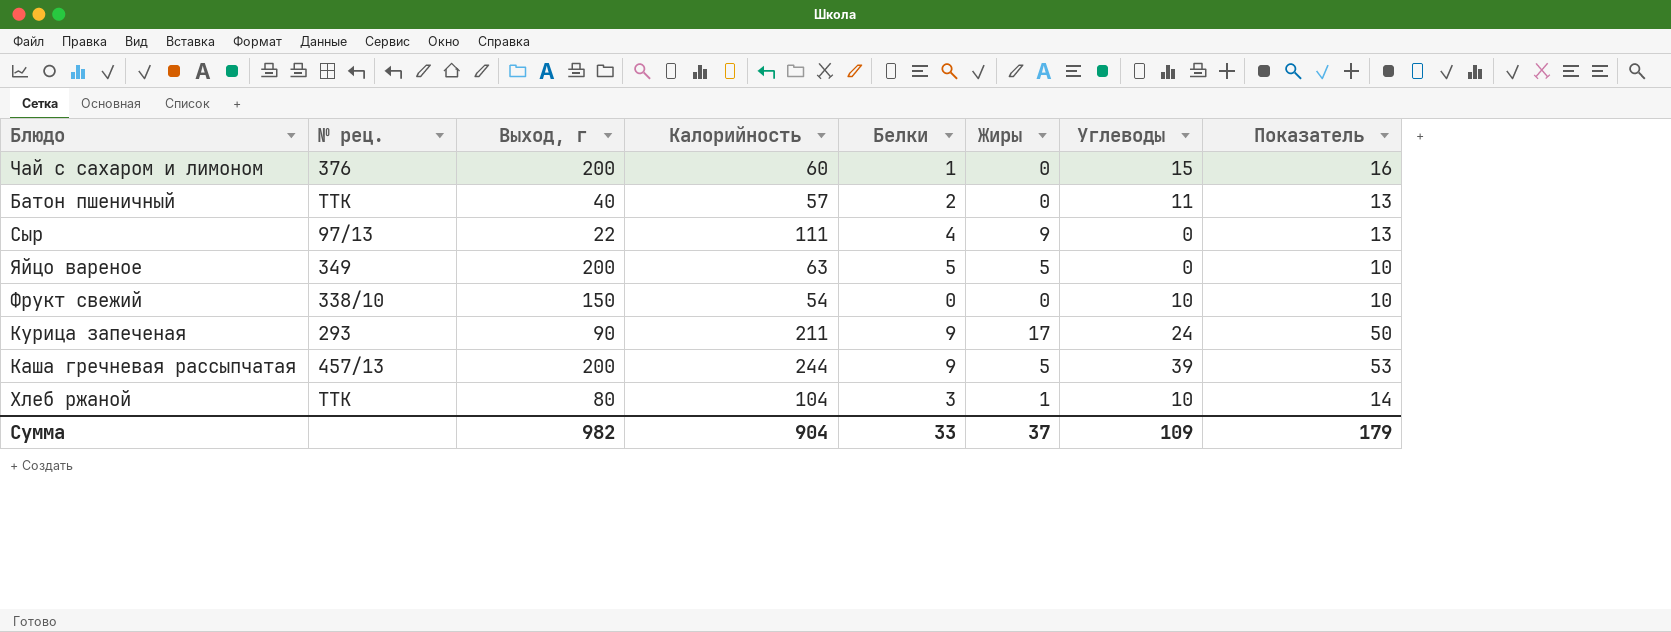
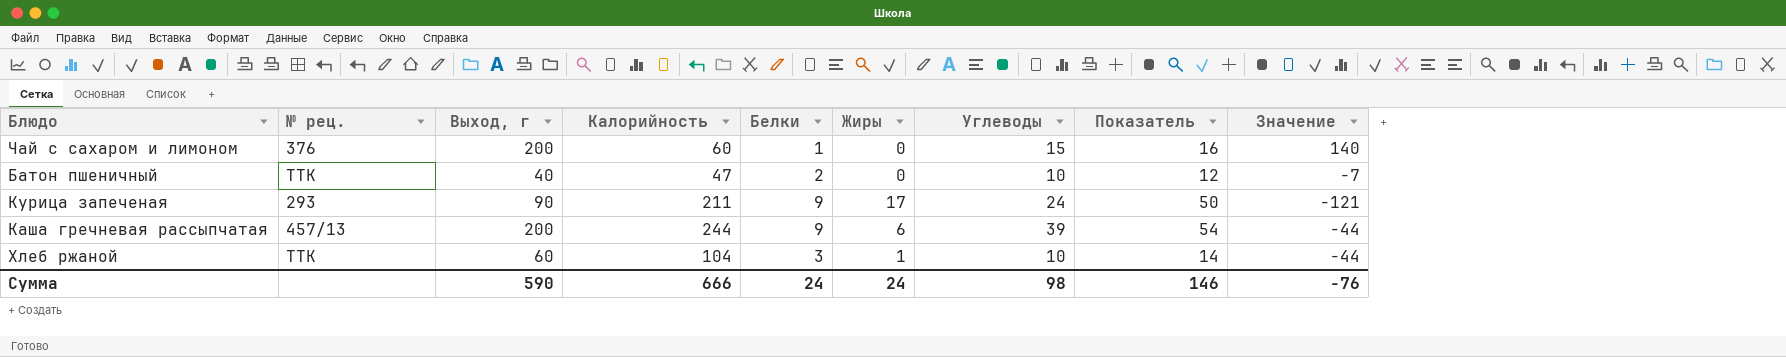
column Значение | formula: none -> [Выход, г] - [Калорийность]
row Сыр: 97/13 | 22 | 111 | 4 | 9 | 0 | 13 -> none
row Яйцо вареное: 349 | 200 | 63 | 5 | 5 | 0 | 10 -> none
row Фрукт свежий: 338/10 | 150 | 54 | 0 | 0 | 10 | 10 -> none
Батон пшеничный | Калорийность: 57 -> 47
Батон пшеничный | Углеводы: 11 -> 10
Батон пшеничный | Показатель: 13 -> 12
Каша гречневая рассыпчатая | Жиры: 5 -> 6
Каша гречневая рассыпчатая | Показатель: 53 -> 54
Хлеб ржаной | Выход, г: 80 -> 60
Сумма | Выход, г: 982 -> 590
Сумма | Калорийность: 904 -> 666
Сумма | Белки: 33 -> 24
Сумма | Жиры: 37 -> 24
Сумма | Углеводы: 109 -> 98
Сумма | Показатель: 179 -> 146

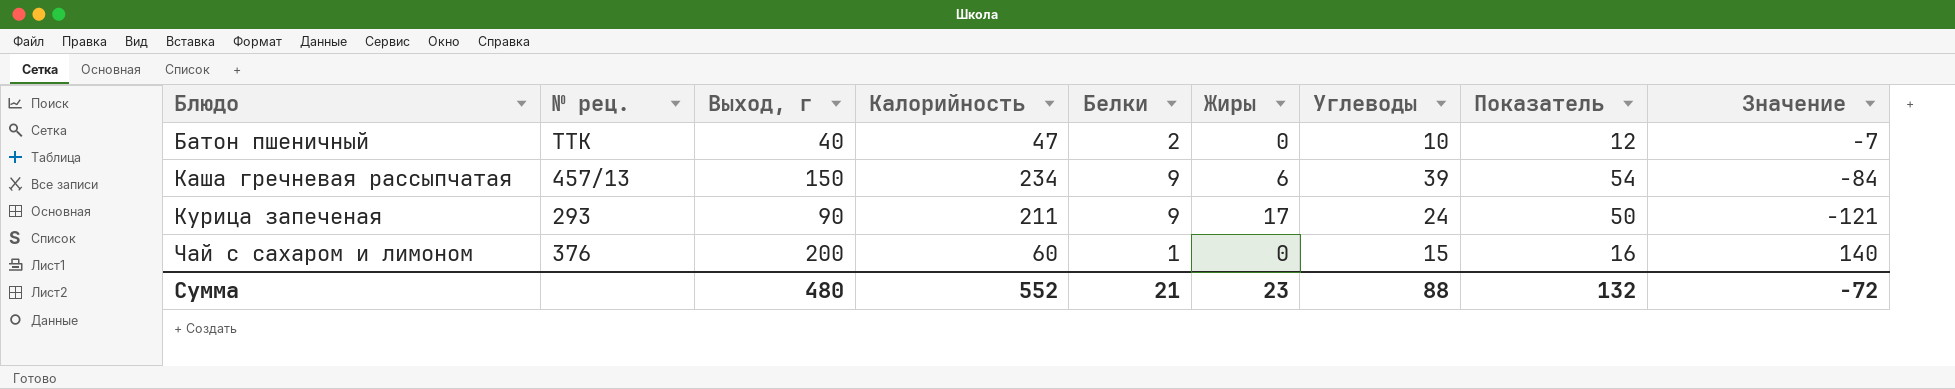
row order: none -> Блюдо ascending
row Хлеб ржаной: ТТК | 60 | 104 | 3 | 1 | 10 | 14 | -44 -> none
Каша гречневая рассыпчатая | Выход, г: 200 -> 150
Каша гречневая рассыпчатая | Калорийность: 244 -> 234
Каша гречневая рассыпчатая | Значение: -44 -> -84
Сумма | Выход, г: 590 -> 480
Сумма | Калорийность: 666 -> 552
Сумма | Белки: 24 -> 21
Сумма | Жиры: 24 -> 23
Сумма | Углеводы: 98 -> 88
Сумма | Показатель: 146 -> 132
Сумма | Значение: -76 -> -72

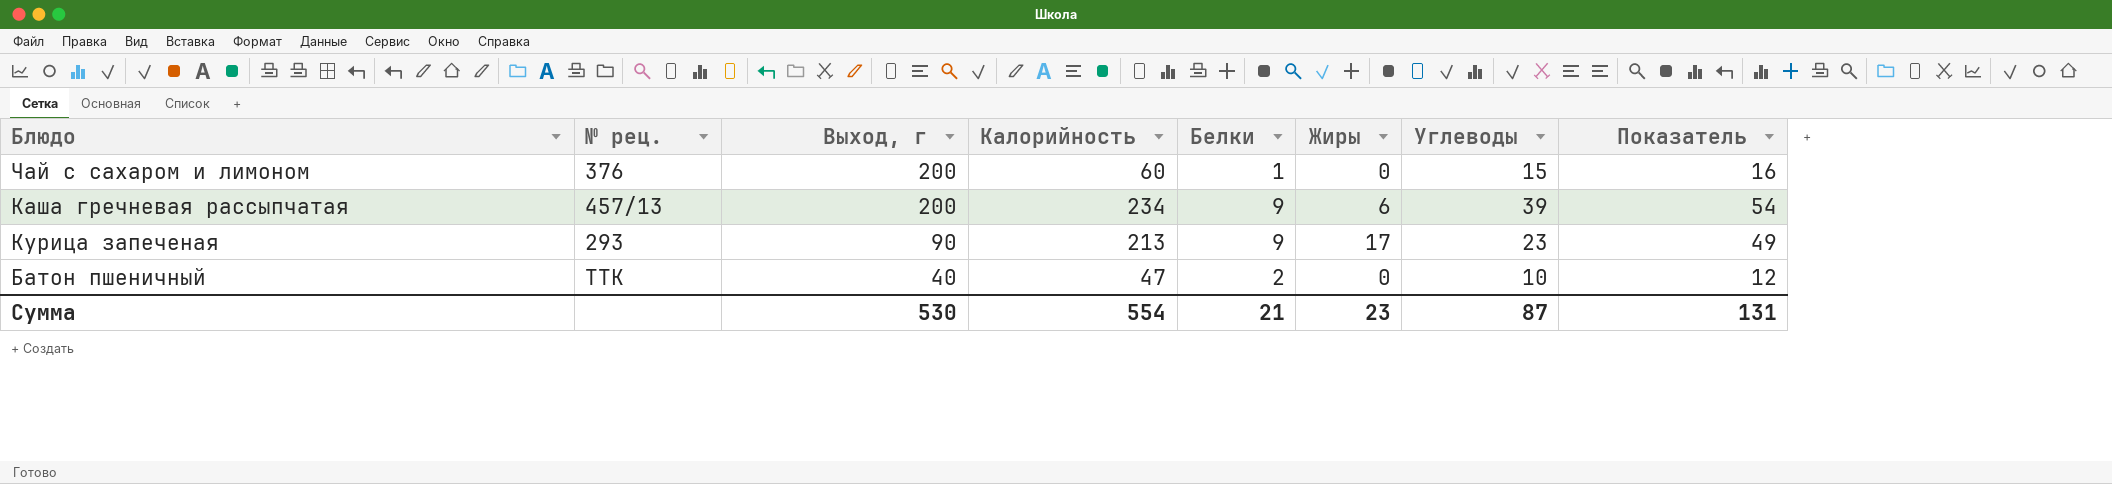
row order: Блюдо ascending -> Выход, г descending
column Значение | formula: [Выход, г] - [Калорийность] -> none
Каша гречневая рассыпчатая | Выход, г: 150 -> 200
Курица запеченая | Калорийность: 211 -> 213
Курица запеченая | Углеводы: 24 -> 23
Курица запеченая | Показатель: 50 -> 49
Сумма | Выход, г: 480 -> 530
Сумма | Калорийность: 552 -> 554
Сумма | Углеводы: 88 -> 87
Сумма | Показатель: 132 -> 131

